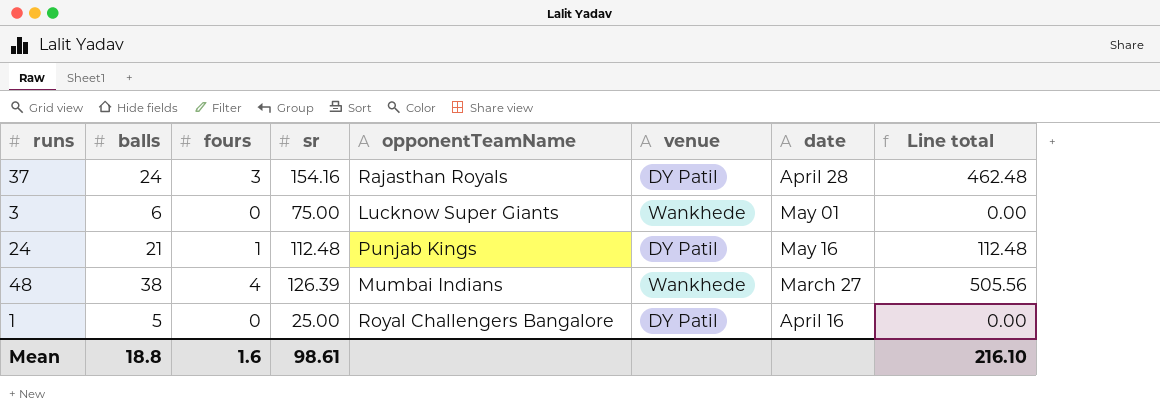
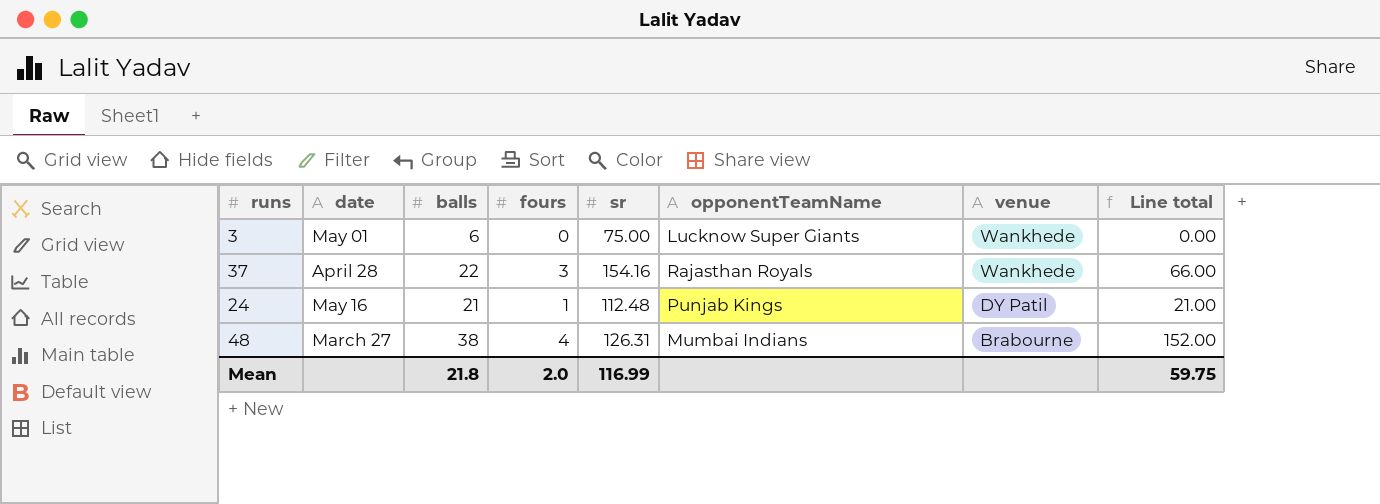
row order: none -> venue descending
column date | position: 7 -> 2
column Line total | formula: [fours] * [sr] -> [balls] * [fours]
row 1: 5 | 0 | 25.00 | Royal Challengers Bangalore | DY Patil | April 16 | 0.00 -> none
37 | balls: 24 -> 22
37 | venue: DY Patil -> Wankhede
48 | sr: 126.39 -> 126.31
48 | venue: Wankhede -> Brabourne
Mean | balls: 18.8 -> 21.8
Mean | fours: 1.6 -> 2.0
Mean | sr: 98.61 -> 116.99
Mean | Line total: 216.10 -> 59.75

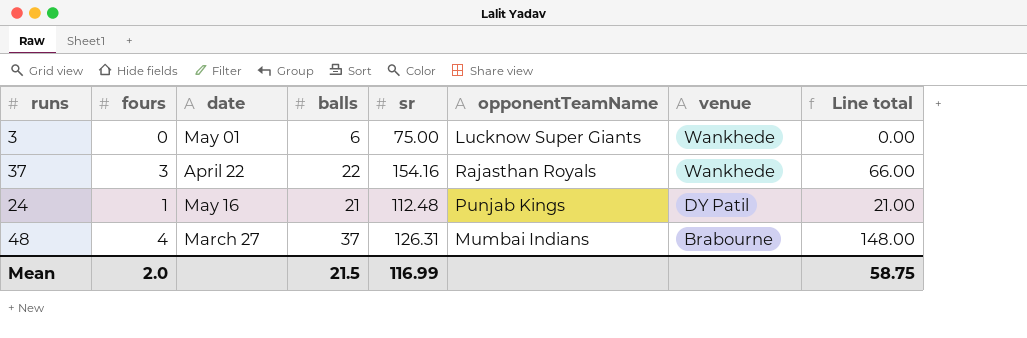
column fours | position: 4 -> 2
37 | date: April 28 -> April 22
48 | balls: 38 -> 37
48 | Line total: 152.00 -> 148.00
Mean | balls: 21.8 -> 21.5
Mean | Line total: 59.75 -> 58.75

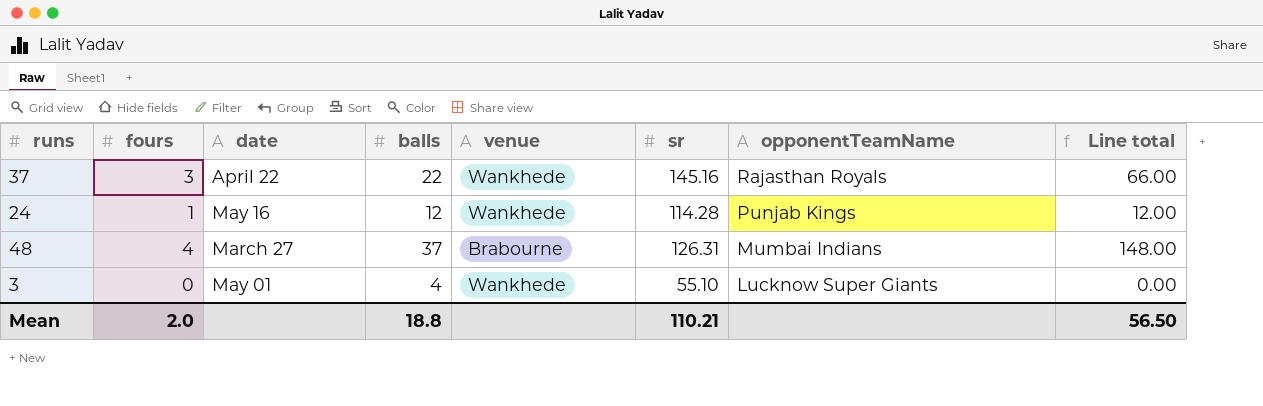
row order: venue descending -> opponentTeamName descending
column venue | position: 7 -> 5
37 | sr: 154.16 -> 145.16
24 | balls: 21 -> 12
24 | venue: DY Patil -> Wankhede
24 | sr: 112.48 -> 114.28
24 | Line total: 21.00 -> 12.00
3 | balls: 6 -> 4
3 | sr: 75.00 -> 55.10
Mean | balls: 21.5 -> 18.8
Mean | sr: 116.99 -> 110.21
Mean | Line total: 58.75 -> 56.50

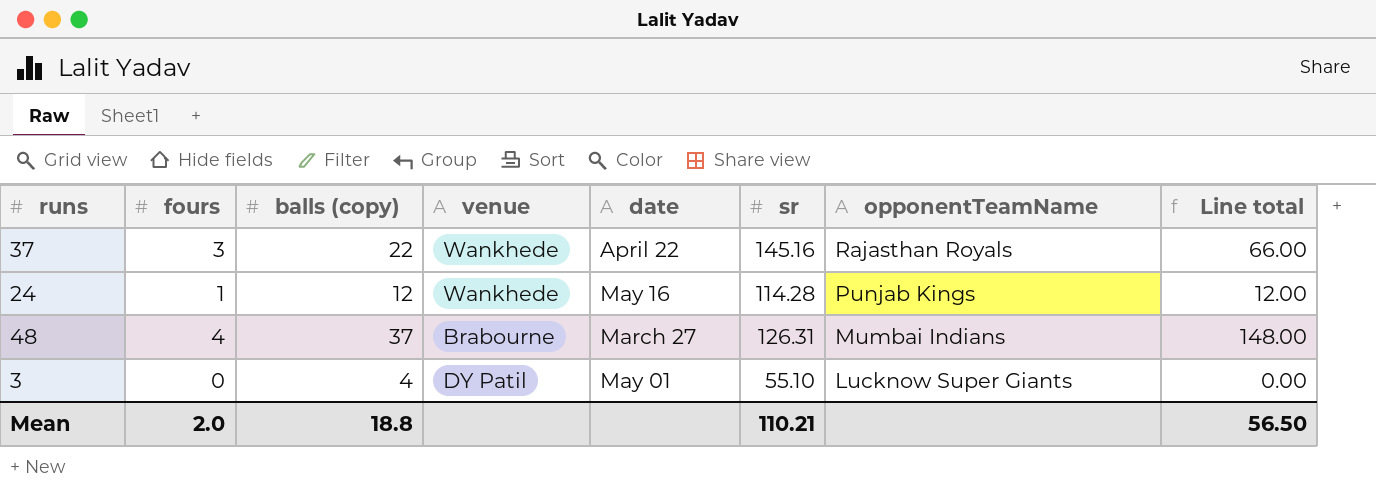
column name: balls -> balls (copy)
column date | position: 3 -> 5
3 | venue: Wankhede -> DY Patil

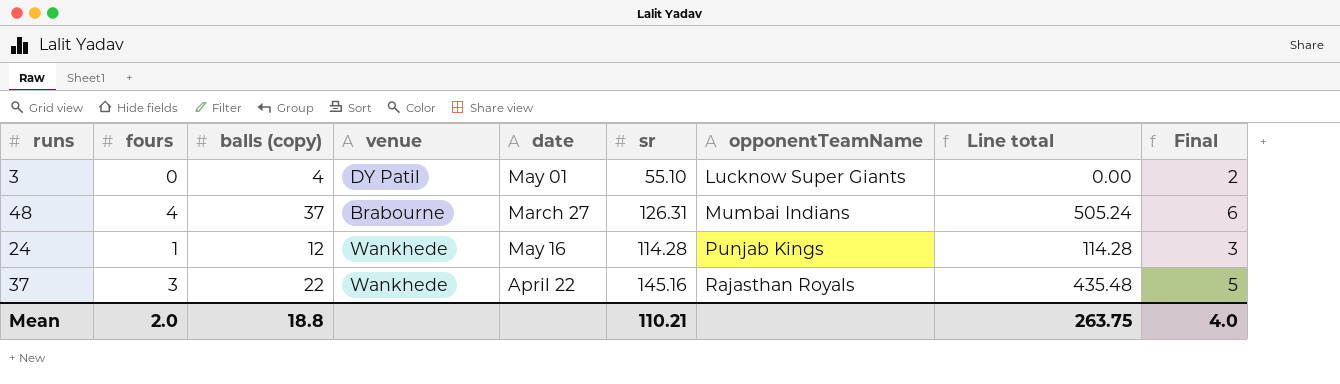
row order: opponentTeamName descending -> opponentTeamName ascending
column Line total | formula: [fours] * [balls (copy)] -> [fours] * [sr]
column Final | formula: none -> [fours] + 2
Mean | Line total: 56.50 -> 263.75

